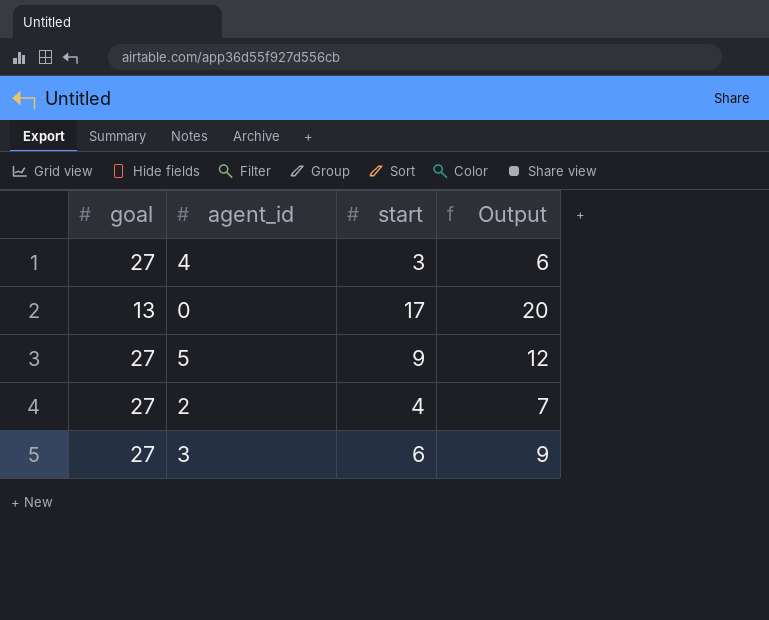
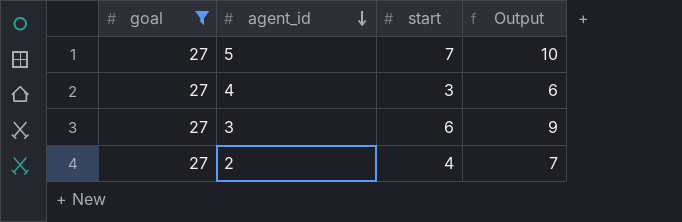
filter: none -> goal = 27
row order: none -> agent_id descending
5 | start: 9 -> 7
5 | Output: 12 -> 10

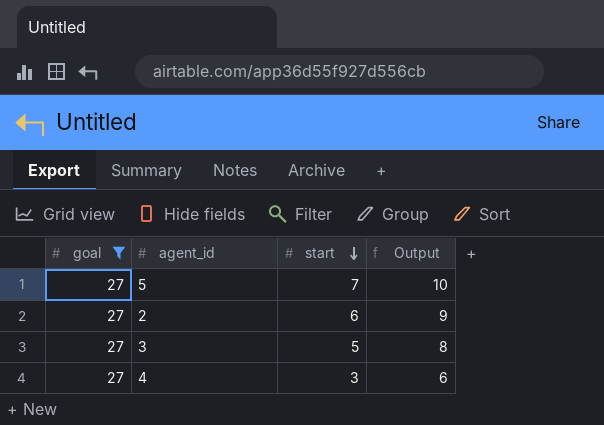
row order: agent_id descending -> start descending
2 | start: 4 -> 6
2 | Output: 7 -> 9
3 | start: 6 -> 5
3 | Output: 9 -> 8

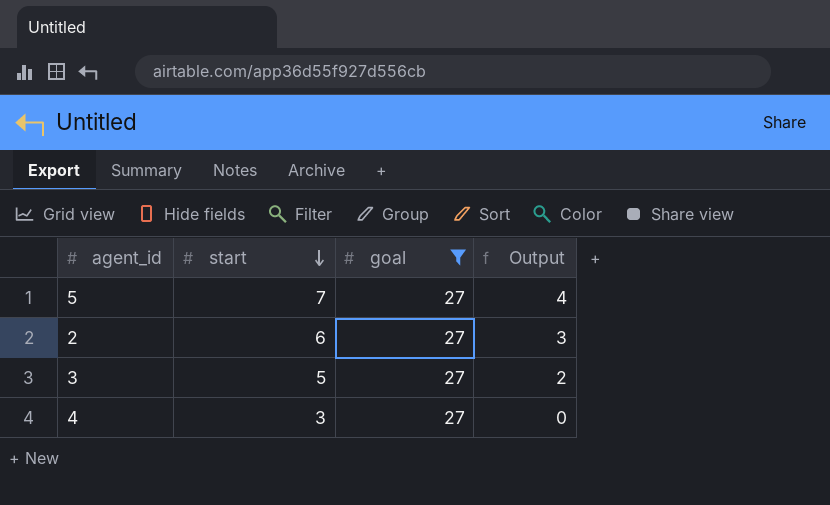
column goal | position: 1 -> 3
column Output | formula: [start] + 3 -> [start] - 3

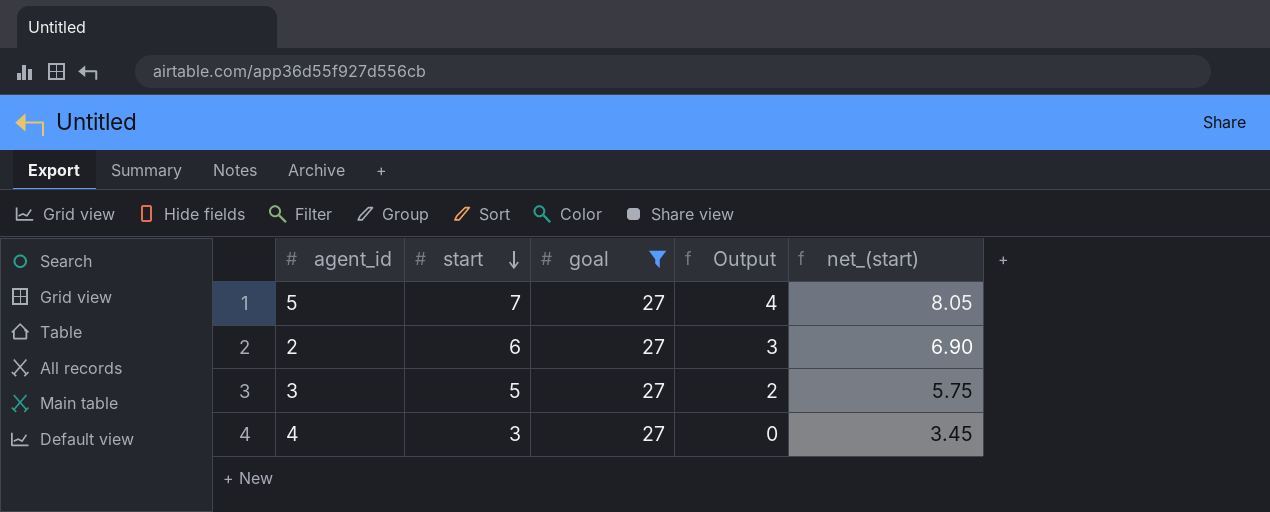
column net_(start) | formula: none -> [start] * 1.15

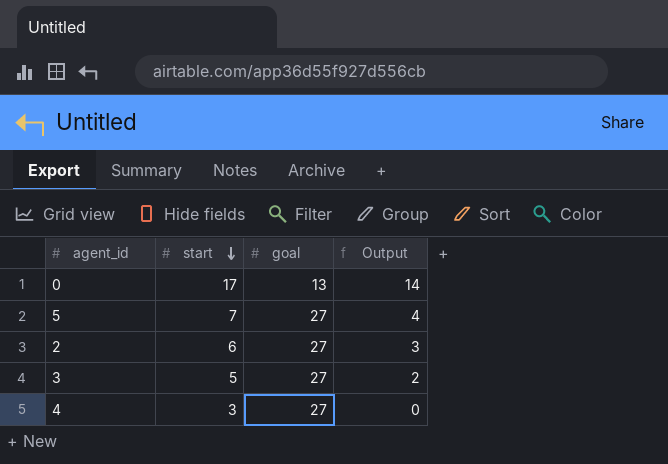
filter: goal = 27 -> none
column net_(start) | formula: [start] * 1.15 -> none

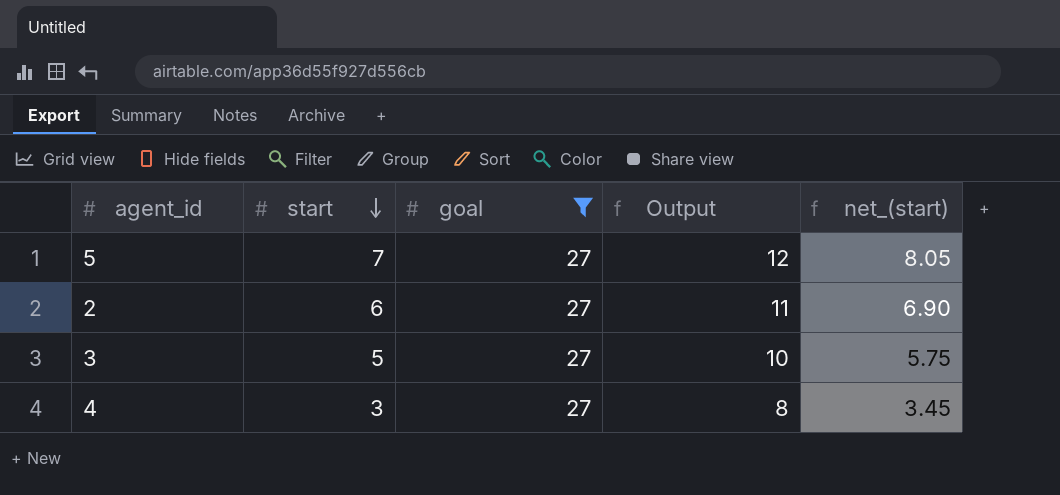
filter: none -> goal = 27
column Output | formula: [start] - 3 -> [start] + 5
column net_(start) | formula: none -> [start] * 1.15

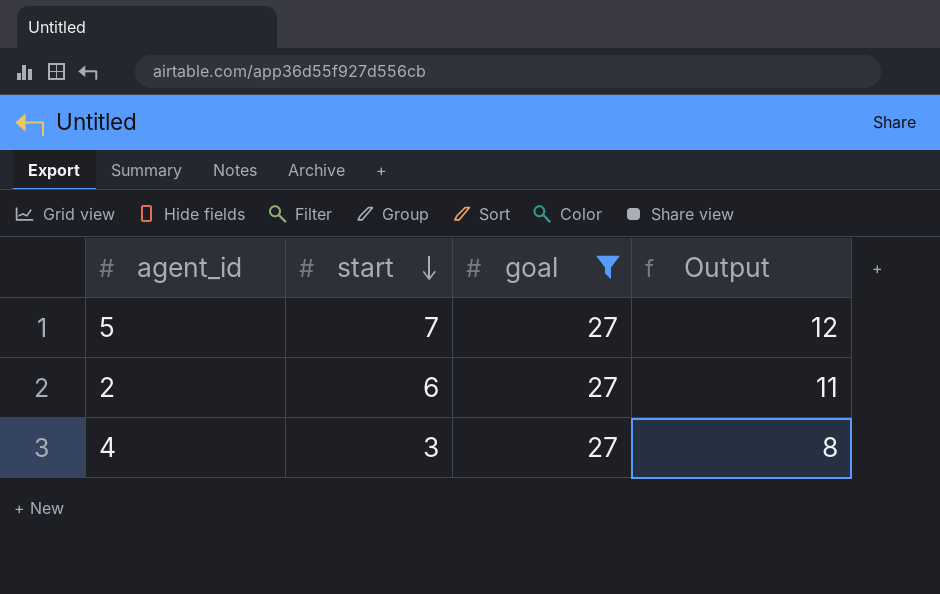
column net_(start) | formula: [start] * 1.15 -> none
row 3: 5 | 27 | 10 | 5.75 -> none

